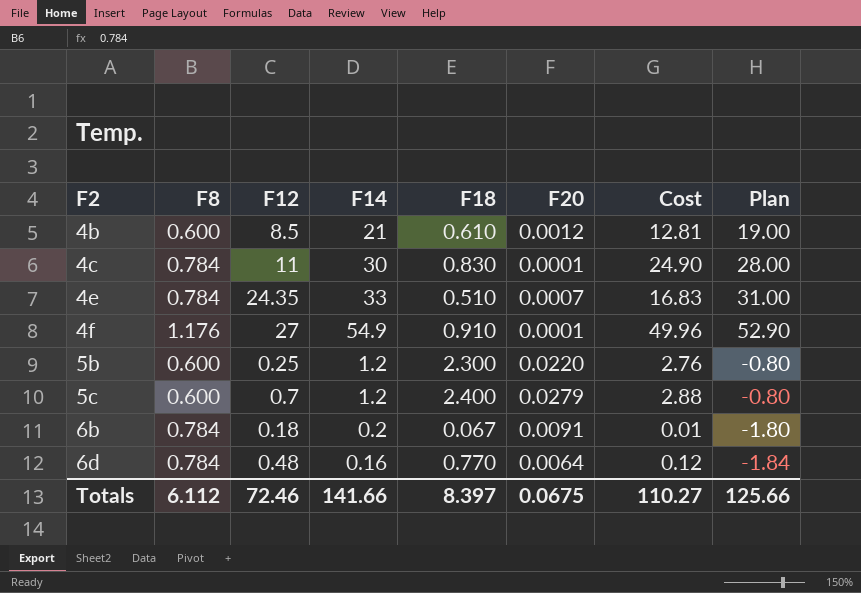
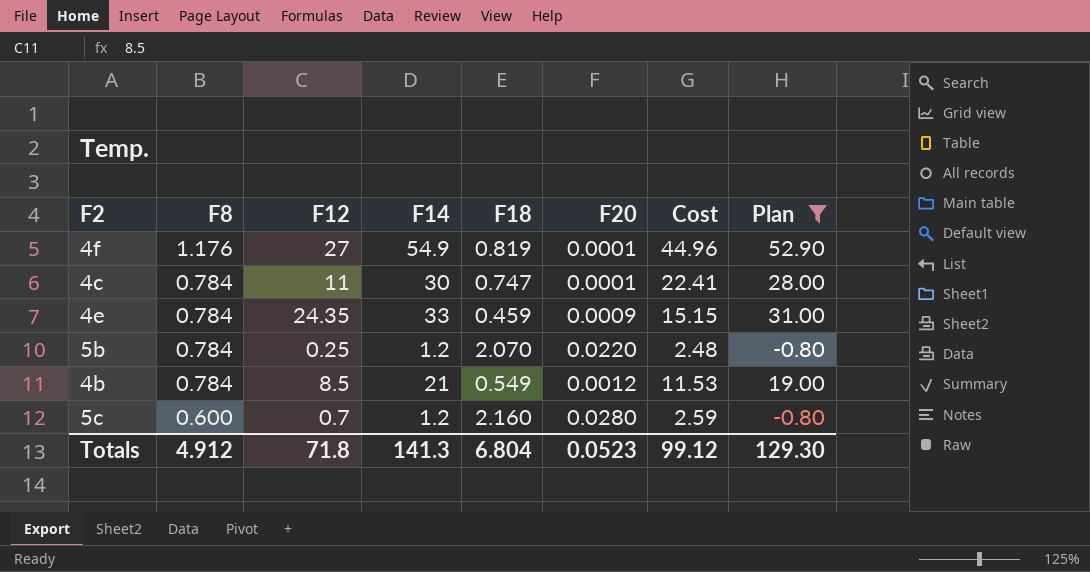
filter: none -> Plan >= -0.80
row order: F2 ascending -> F8 descending
4f | F18: 0.910 -> 0.819
4f | Cost: 49.96 -> 44.96
4c | F18: 0.830 -> 0.747
4c | Cost: 24.90 -> 22.41
4e | F18: 0.510 -> 0.459
4e | F20: 0.0007 -> 0.0009
4e | Cost: 16.83 -> 15.15
5b | F8: 0.600 -> 0.784
5b | F18: 2.300 -> 2.070
5b | Cost: 2.76 -> 2.48
4b | F8: 0.600 -> 0.784
4b | F18: 0.610 -> 0.549
4b | Cost: 12.81 -> 11.53
5c | F18: 2.400 -> 2.160
5c | F20: 0.0279 -> 0.0280
5c | Cost: 2.88 -> 2.59
Totals | F8: 6.112 -> 4.912
Totals | F12: 72.46 -> 71.8
Totals | F14: 141.66 -> 141.3
Totals | F18: 8.397 -> 6.804
Totals | F20: 0.0675 -> 0.0523
Totals | Cost: 110.27 -> 99.12
Totals | Plan: 125.66 -> 129.30

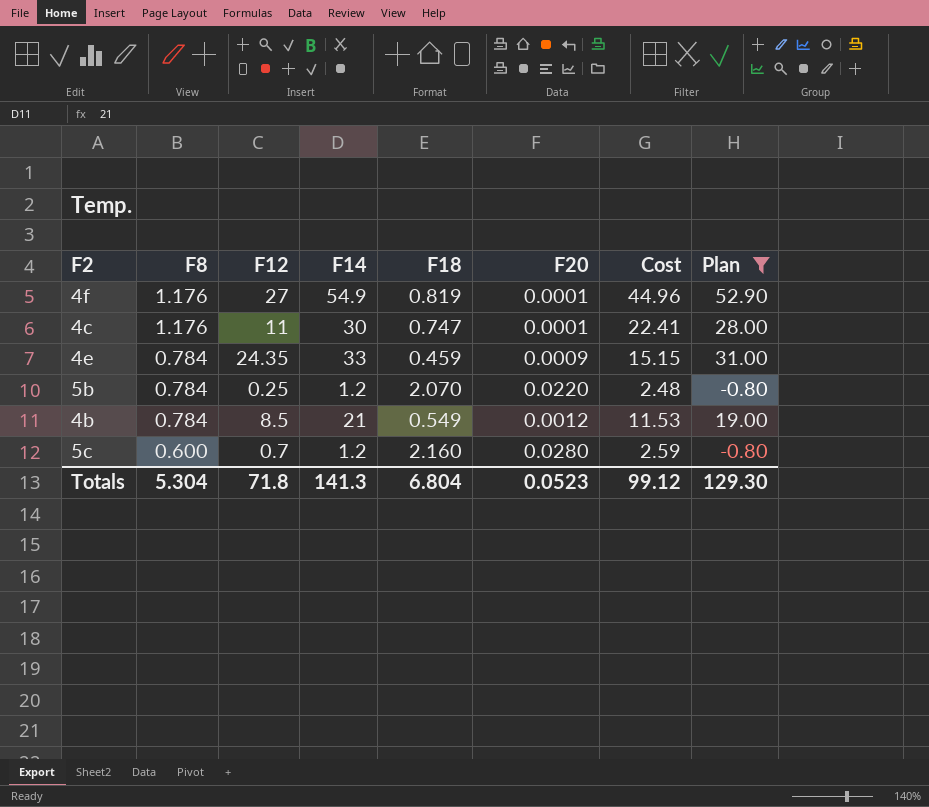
4c | F8: 0.784 -> 1.176
Totals | F8: 4.912 -> 5.304

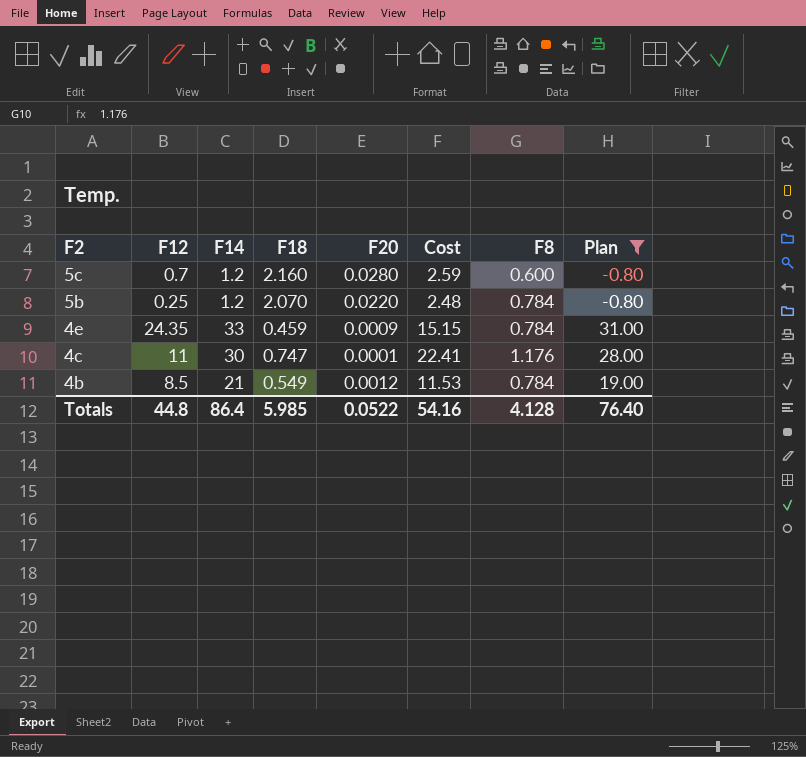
row order: F8 descending -> F2 descending
column F8 | position: 2 -> 7
row 4f: 1.176 | 27 | 54.9 | 0.819 | 0.0001 | 44.96 | 52.90 -> none
Totals | F12: 71.8 -> 44.8
Totals | F14: 141.3 -> 86.4
Totals | F18: 6.804 -> 5.985
Totals | F20: 0.0523 -> 0.0522
Totals | Cost: 99.12 -> 54.16
Totals | F8: 5.304 -> 4.128
Totals | Plan: 129.30 -> 76.40

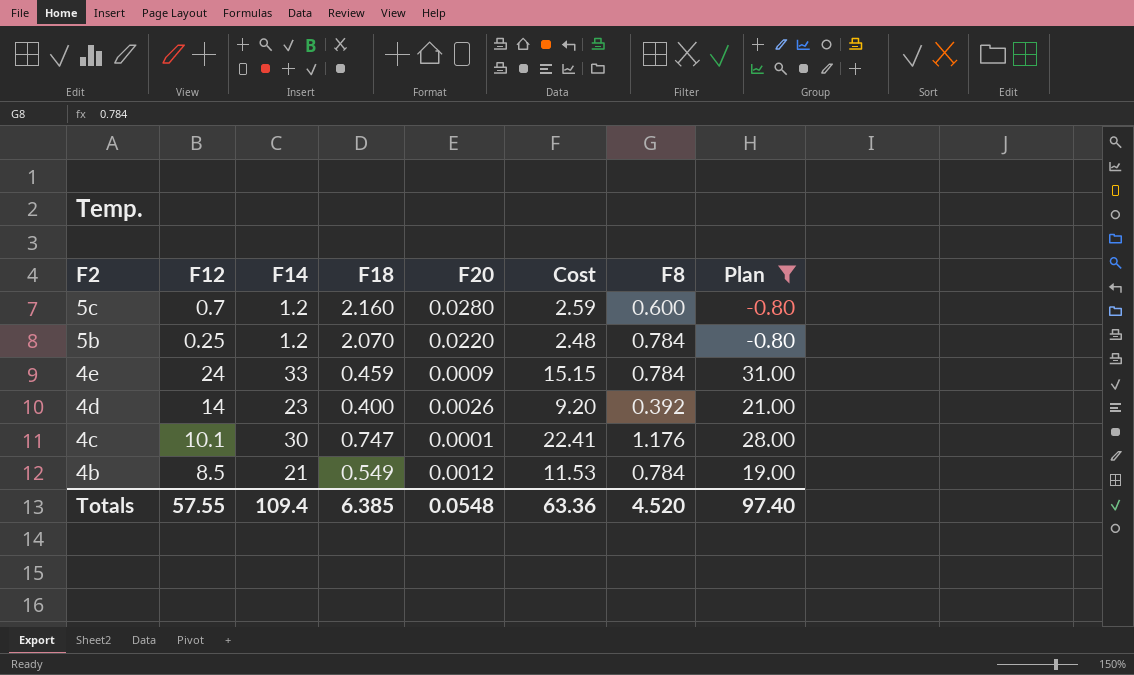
4e | F12: 24.35 -> 24
row 4d: none -> 14 | 23 | 0.400 | 0.0026 | 9.20 | 0.392 | 21.00
4c | F12: 11 -> 10.1
Totals | F12: 44.8 -> 57.55
Totals | F14: 86.4 -> 109.4
Totals | F18: 5.985 -> 6.385
Totals | F20: 0.0522 -> 0.0548
Totals | Cost: 54.16 -> 63.36
Totals | F8: 4.128 -> 4.520
Totals | Plan: 76.40 -> 97.40

